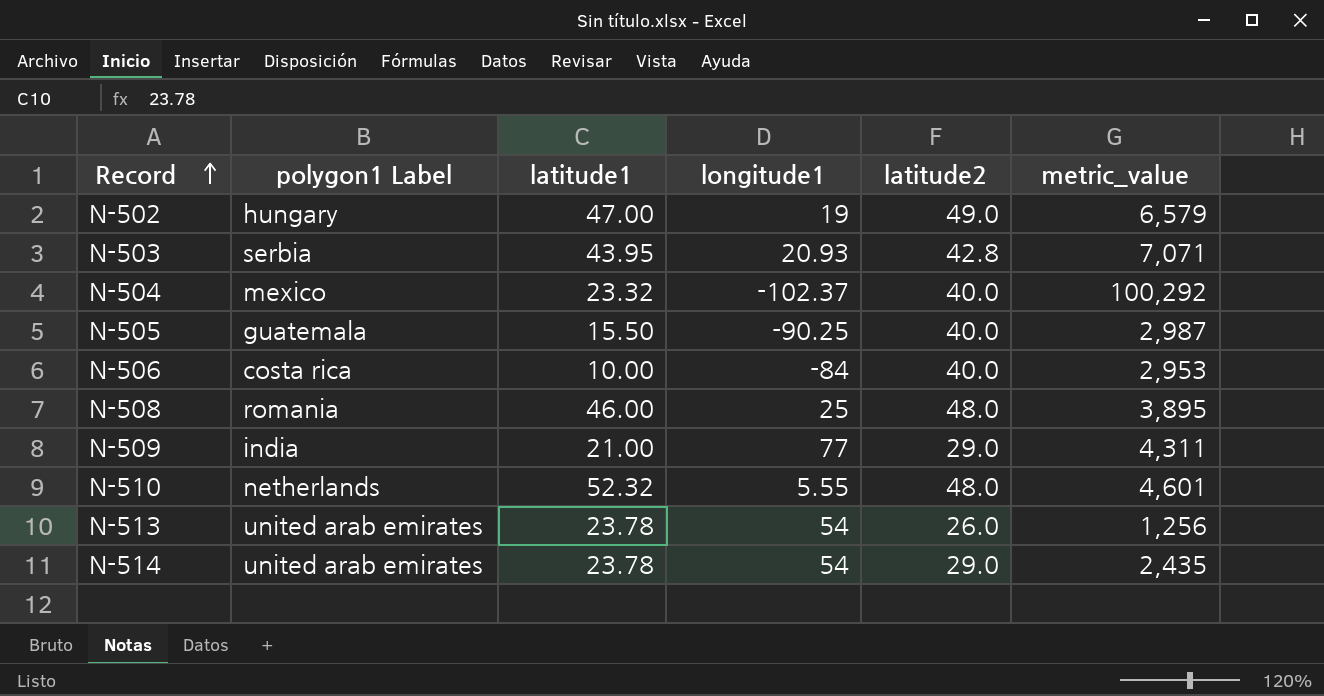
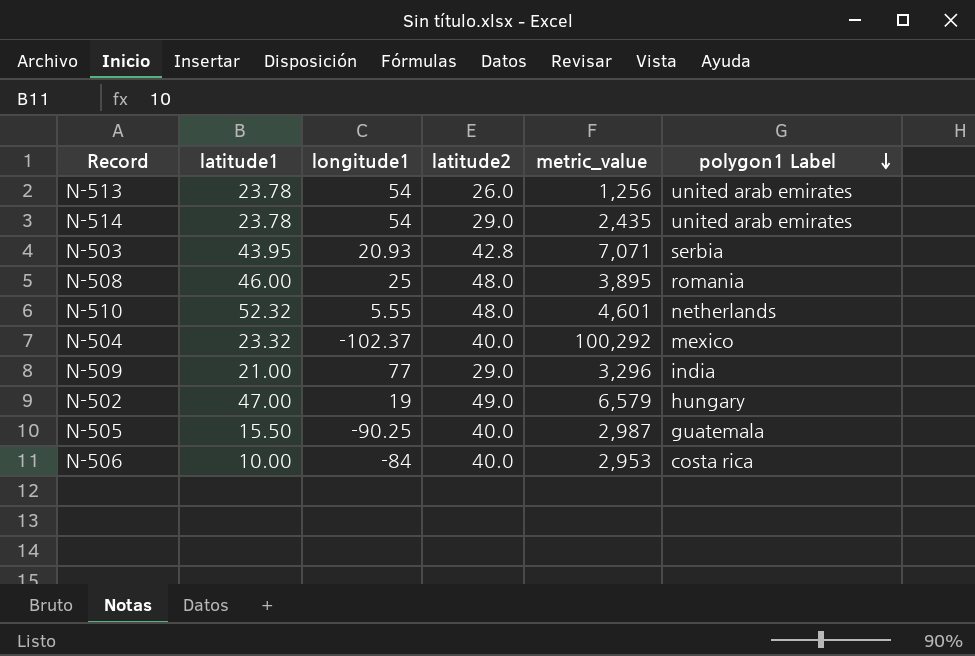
row order: Record ascending -> polygon1 Label descending
column polygon1 Label | position: 2 -> 6
N-509 | metric_value: 4,311 -> 3,296

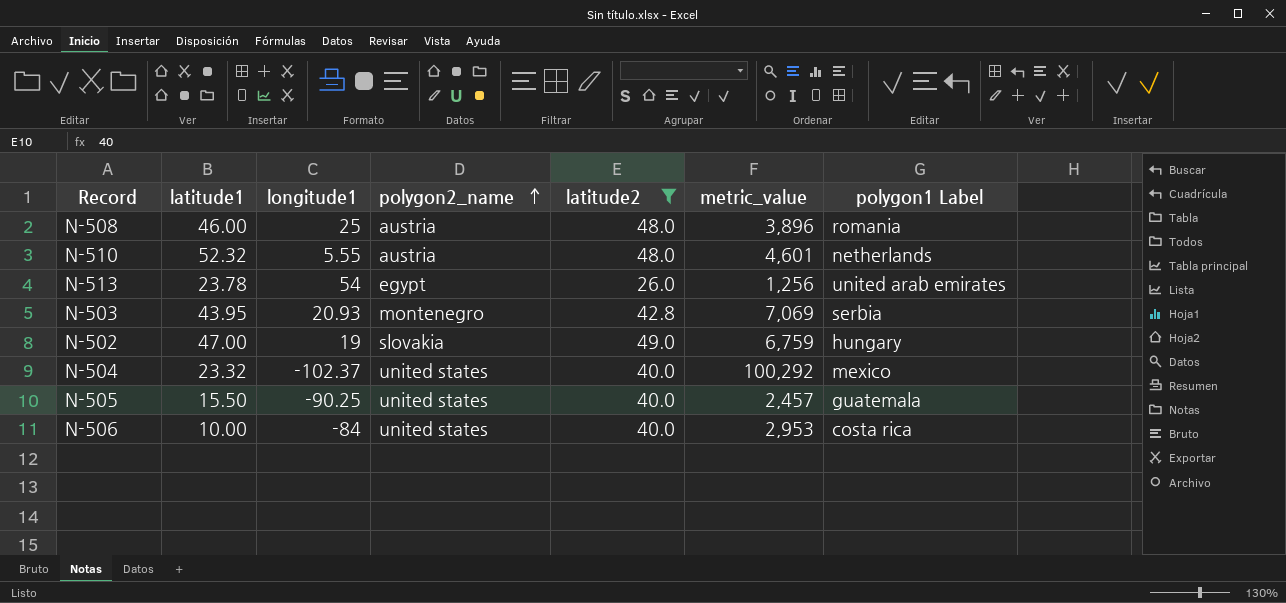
filter: none -> latitude2 != 29.0
row order: polygon1 Label descending -> polygon2_name ascending
column polygon2_name | position: none -> 4
N-508 | metric_value: 3,895 -> 3,896
N-503 | metric_value: 7,071 -> 7,069
N-502 | metric_value: 6,579 -> 6,759
N-505 | metric_value: 2,987 -> 2,457

